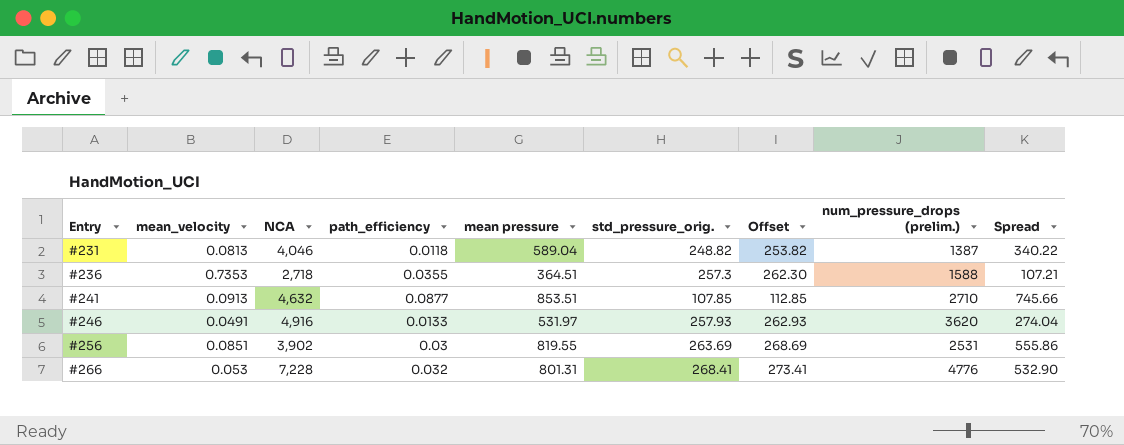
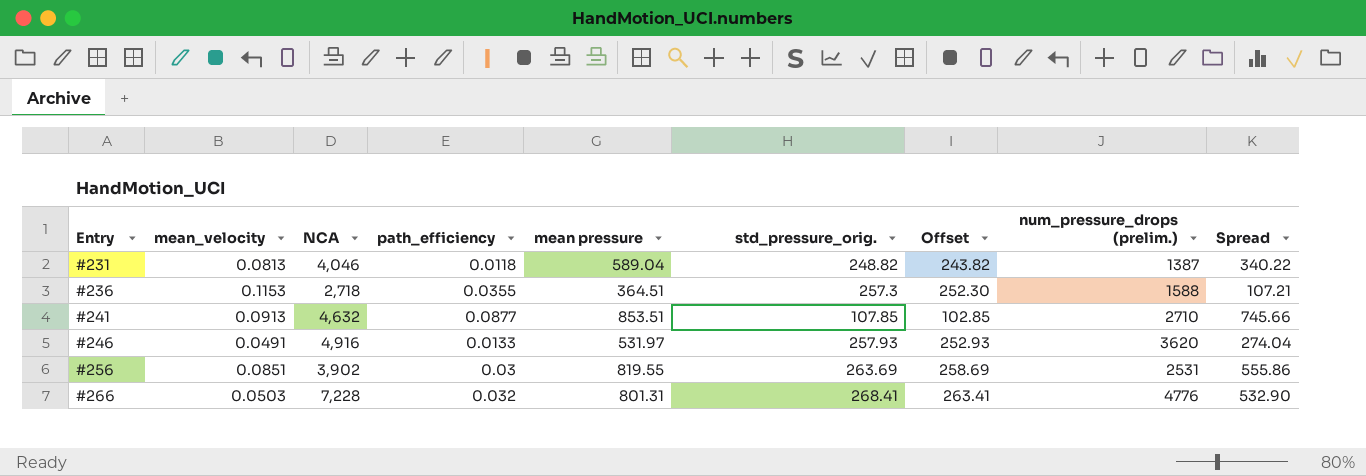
column Offset | formula: [std_pressure_orig.] + 5 -> [std_pressure_orig.] - 5
#236 | mean_velocity: 0.7353 -> 0.1153
#266 | mean_velocity: 0.053 -> 0.0503

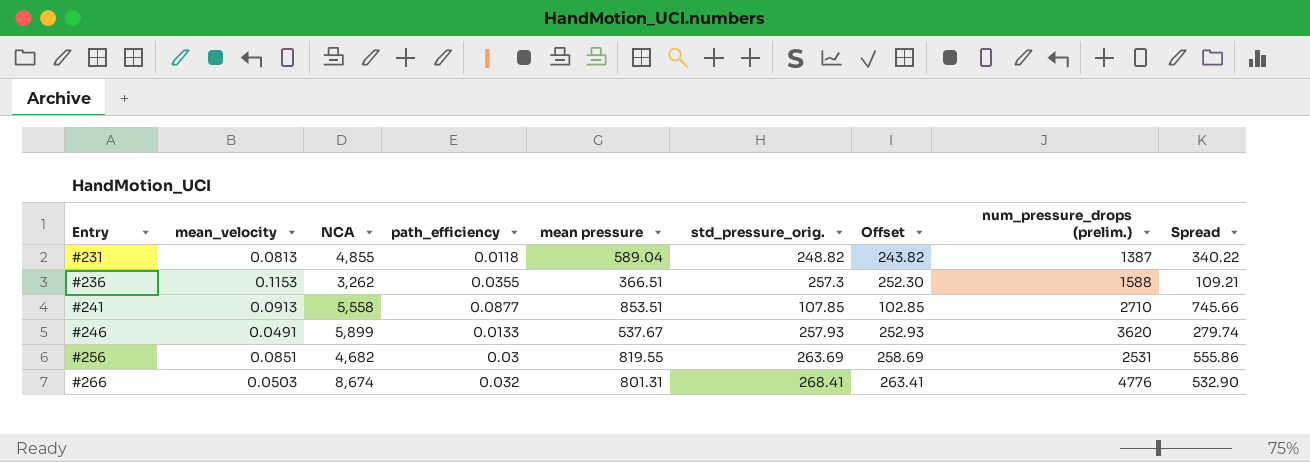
#231 | NCA: 4,046 -> 4,855
#236 | NCA: 2,718 -> 3,262
#236 | mean pressure: 364.51 -> 366.51
#236 | Spread: 107.21 -> 109.21
#241 | NCA: 4,632 -> 5,558
#246 | NCA: 4,916 -> 5,899
#246 | mean pressure: 531.97 -> 537.67
#246 | Spread: 274.04 -> 279.74
#256 | NCA: 3,902 -> 4,682
#266 | NCA: 7,228 -> 8,674

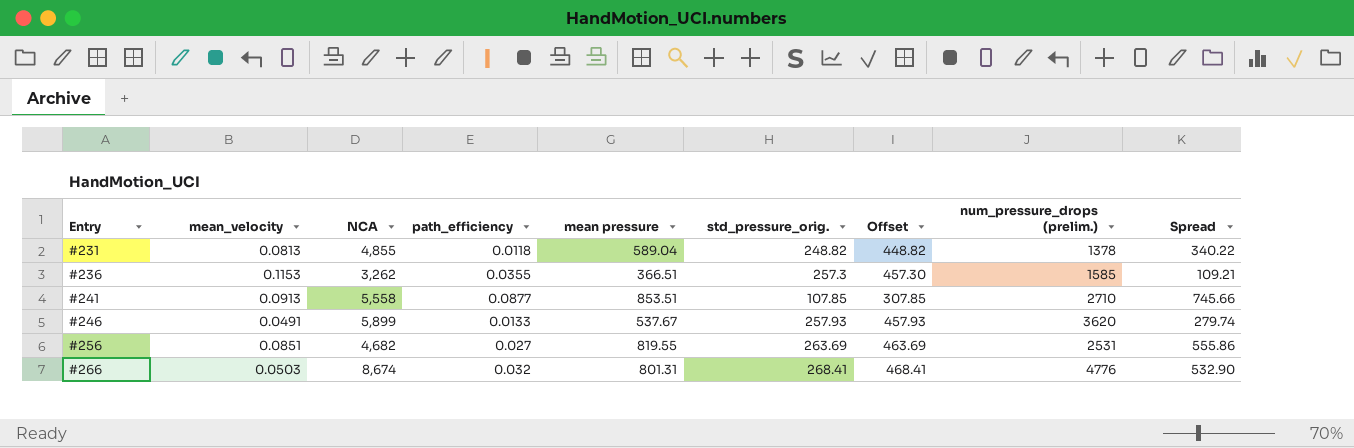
column Offset | formula: [std_pressure_orig.] - 5 -> [std_pressure_orig.] + 200
#231 | num_pressure_drops (prelim.): 1387 -> 1378
#236 | num_pressure_drops (prelim.): 1588 -> 1585
#256 | path_efficiency: 0.03 -> 0.027

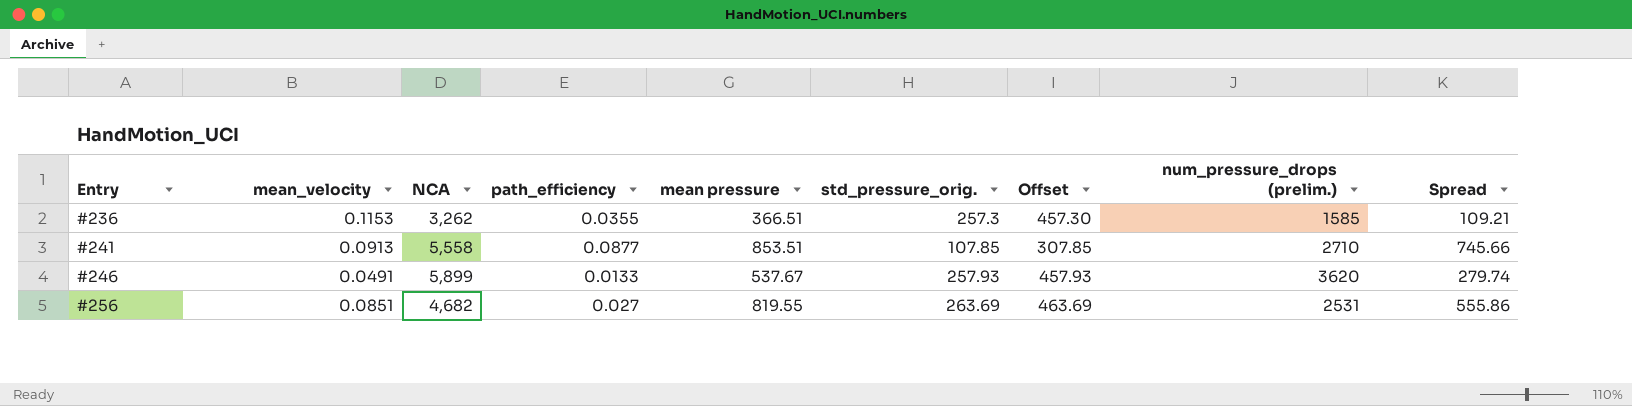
row #231: 0.0813 | 4,855 | 0.0118 | 589.04 | 248.82 | 448.82 | 1378 | 340.22 -> none
row #266: 0.0503 | 8,674 | 0.032 | 801.31 | 268.41 | 468.41 | 4776 | 532.90 -> none

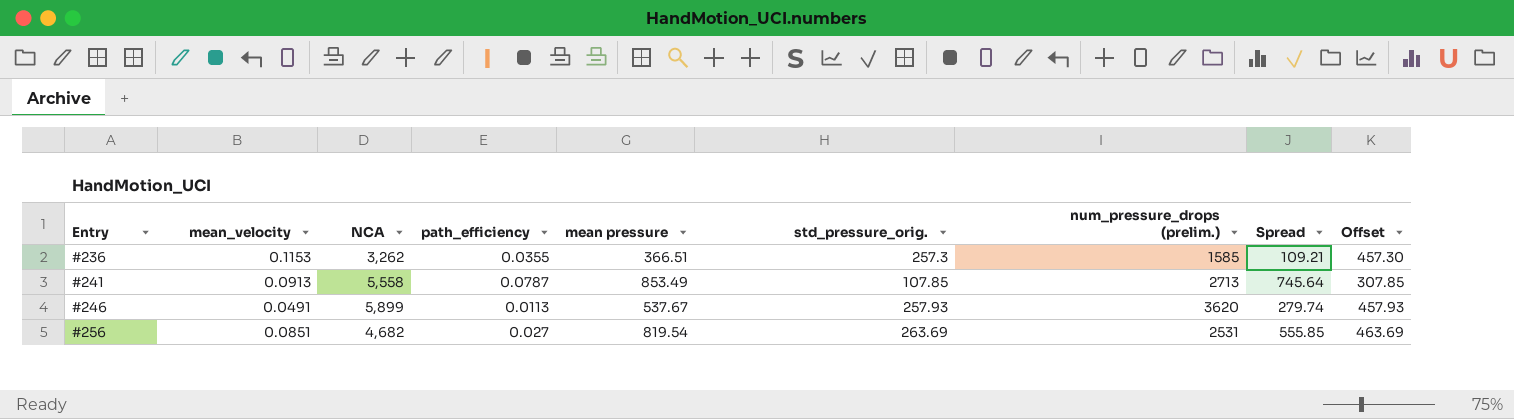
column Offset | position: 7 -> 9
#241 | path_efficiency: 0.0877 -> 0.0787
#241 | mean pressure: 853.51 -> 853.49
#241 | num_pressure_drops (prelim.): 2710 -> 2713
#241 | Spread: 745.66 -> 745.64
#246 | path_efficiency: 0.0133 -> 0.0113
#256 | mean pressure: 819.55 -> 819.54
#256 | Spread: 555.86 -> 555.85

